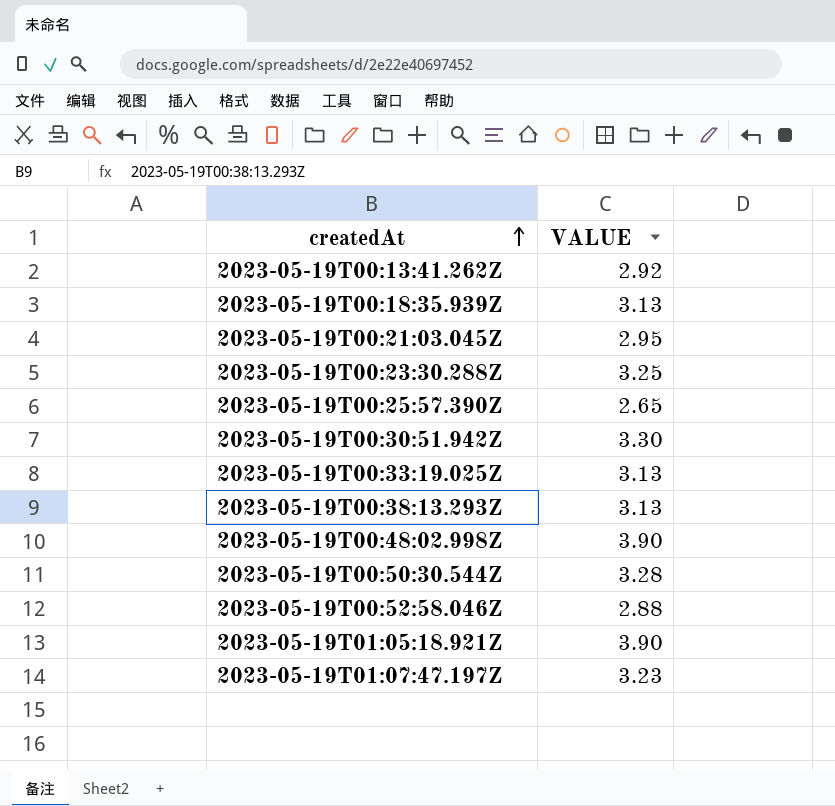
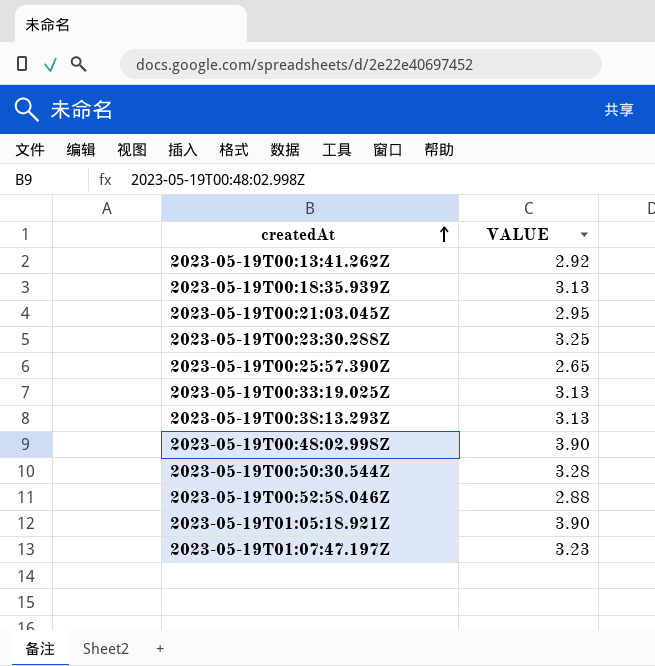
row 2023-05-19T00:30:51.942Z: 3.30 -> none

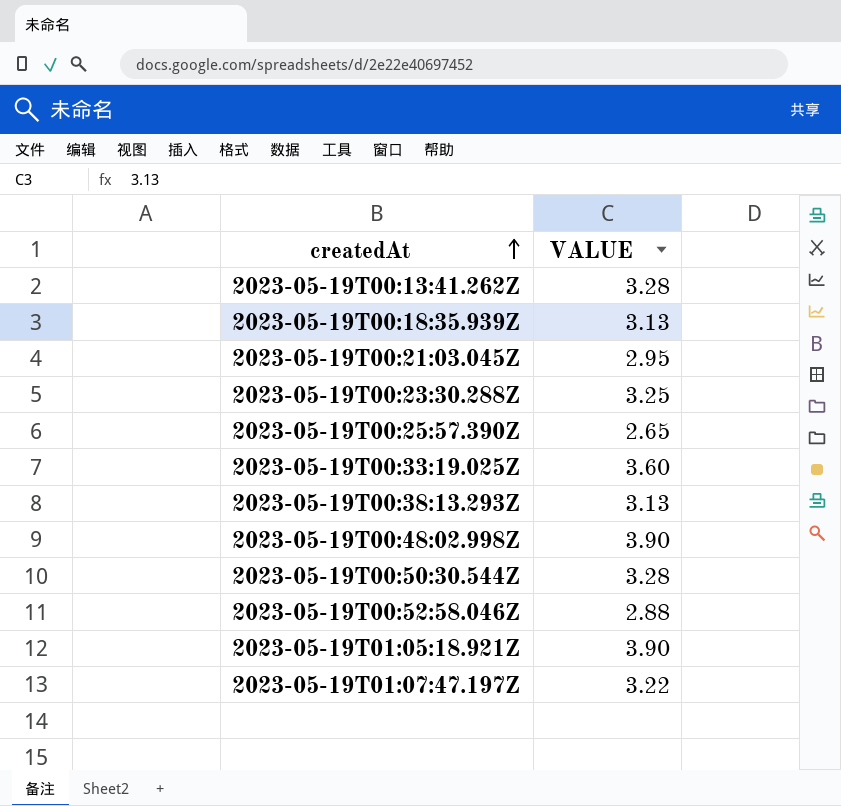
2023-05-19T00:13:41.262Z | VALUE: 2.92 -> 3.28
2023-05-19T00:33:19.025Z | VALUE: 3.13 -> 3.60
2023-05-19T01:07:47.197Z | VALUE: 3.23 -> 3.22

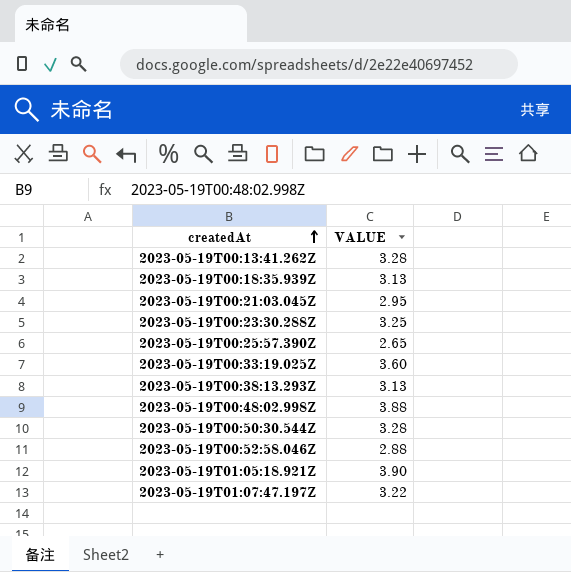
2023-05-19T00:48:02.998Z | VALUE: 3.90 -> 3.88

